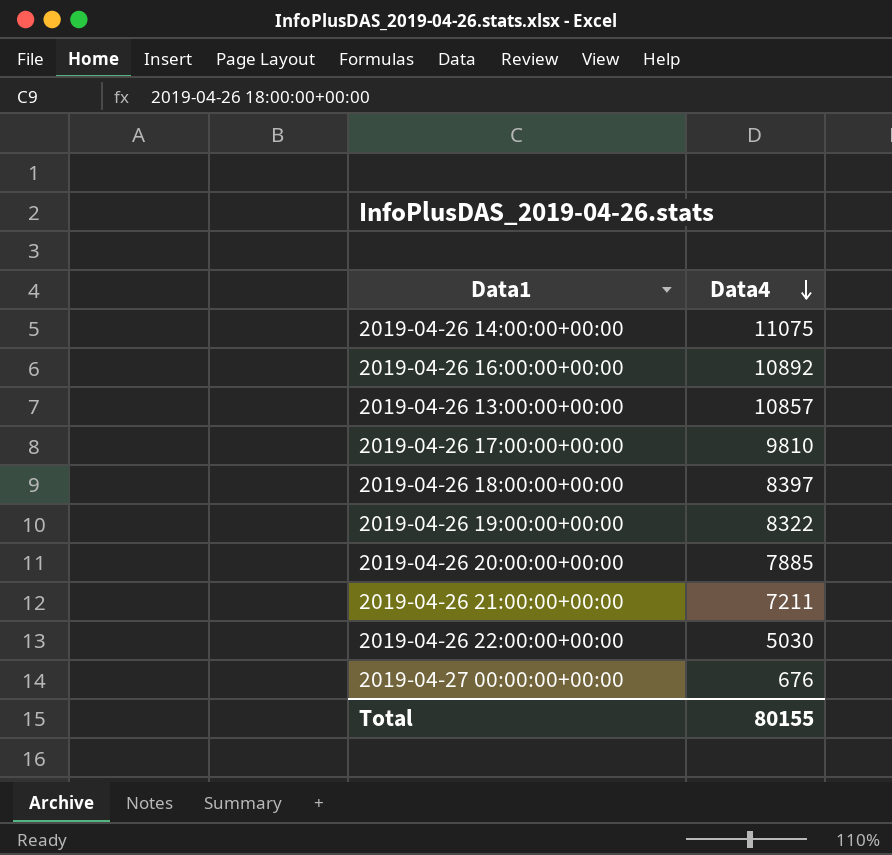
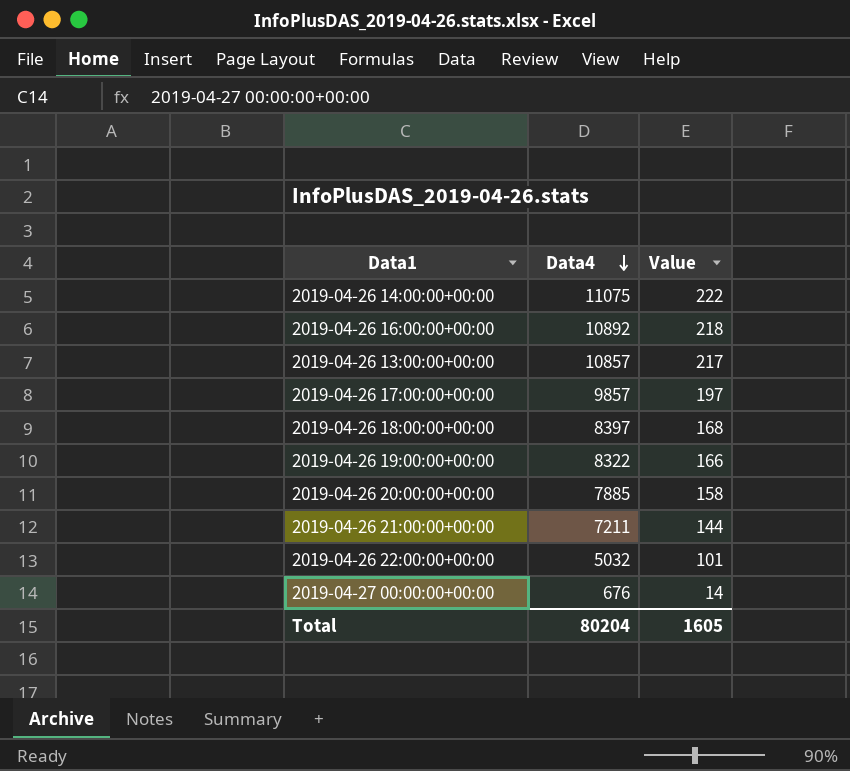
column Value | formula: none -> [Data4] * 0.02
2019-04-26 17:00:00+00:00 | Data4: 9810 -> 9857
2019-04-26 22:00:00+00:00 | Data4: 5030 -> 5032
Total | Data4: 80155 -> 80204

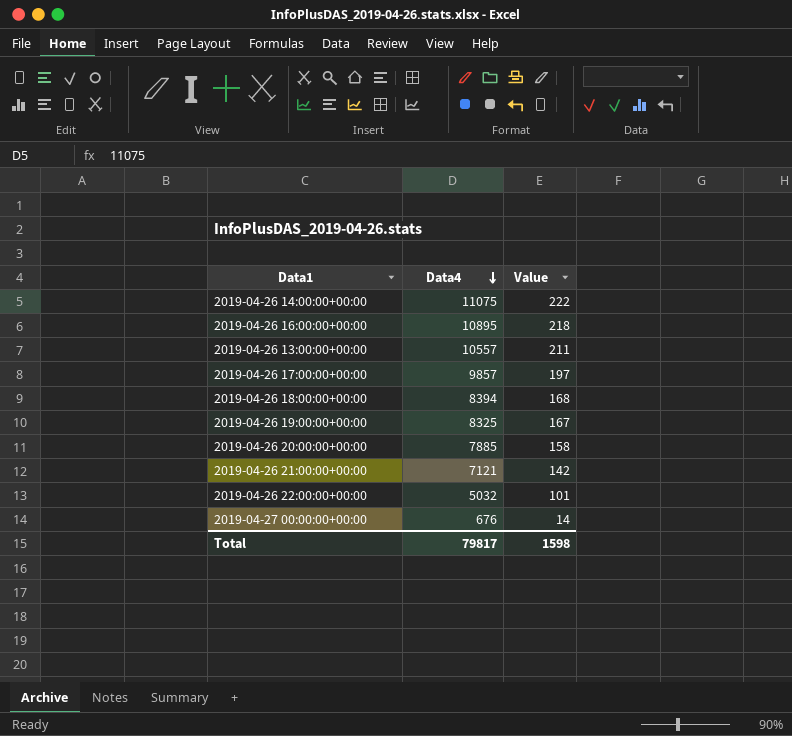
2019-04-26 16:00:00+00:00 | Data4: 10892 -> 10895
2019-04-26 13:00:00+00:00 | Data4: 10857 -> 10557
2019-04-26 13:00:00+00:00 | Value: 217 -> 211
2019-04-26 18:00:00+00:00 | Data4: 8397 -> 8394
2019-04-26 19:00:00+00:00 | Data4: 8322 -> 8325
2019-04-26 19:00:00+00:00 | Value: 166 -> 167
2019-04-26 21:00:00+00:00 | Data4: 7211 -> 7121
2019-04-26 21:00:00+00:00 | Value: 144 -> 142
Total | Data4: 80204 -> 79817
Total | Value: 1605 -> 1598

